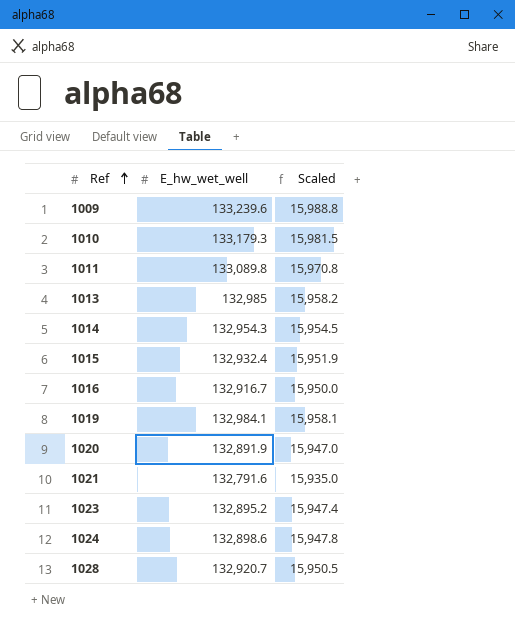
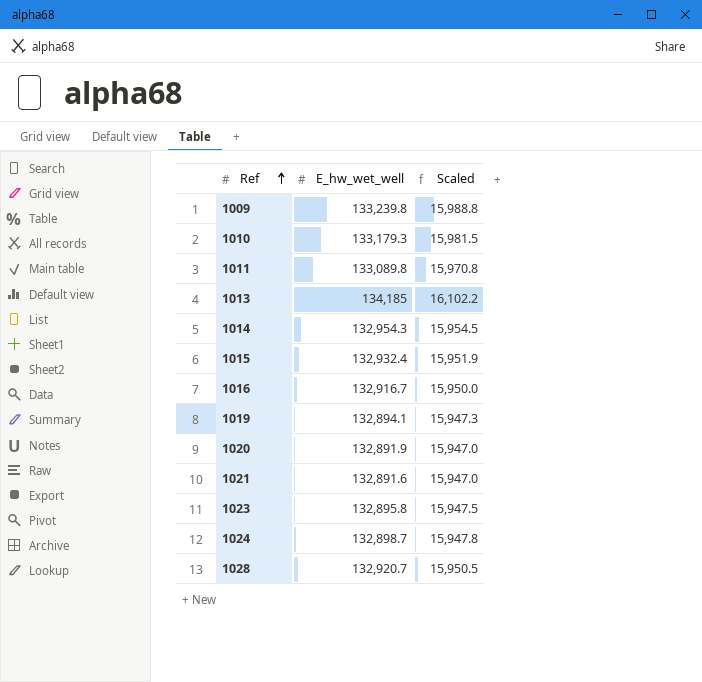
1009 | E_hw_wet_well: 133,239.6 -> 133,239.8
1013 | E_hw_wet_well: 132,985 -> 134,185
1013 | Scaled: 15,958.2 -> 16,102.2
1019 | E_hw_wet_well: 132,984.1 -> 132,894.1
1019 | Scaled: 15,958.1 -> 15,947.3
1021 | E_hw_wet_well: 132,791.6 -> 132,891.6
1021 | Scaled: 15,935.0 -> 15,947.0
1023 | E_hw_wet_well: 132,895.2 -> 132,895.8
1023 | Scaled: 15,947.4 -> 15,947.5
1024 | E_hw_wet_well: 132,898.6 -> 132,898.7

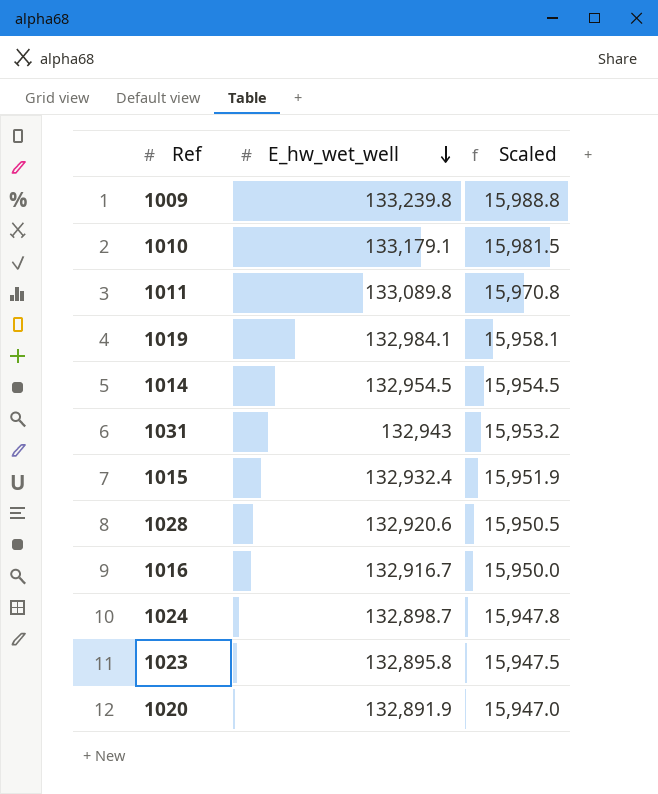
row order: Ref ascending -> E_hw_wet_well descending
row 1013: 134,185 | 16,102.2 -> none
row 1021: 132,891.6 | 15,947.0 -> none
1010 | E_hw_wet_well: 133,179.3 -> 133,179.1
1019 | E_hw_wet_well: 132,894.1 -> 132,984.1
1019 | Scaled: 15,947.3 -> 15,958.1
1014 | E_hw_wet_well: 132,954.3 -> 132,954.5
row 1031: none -> 132,943 | 15,953.2
1028 | E_hw_wet_well: 132,920.7 -> 132,920.6

